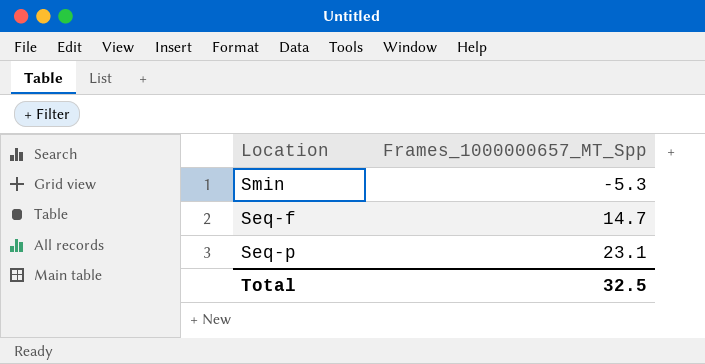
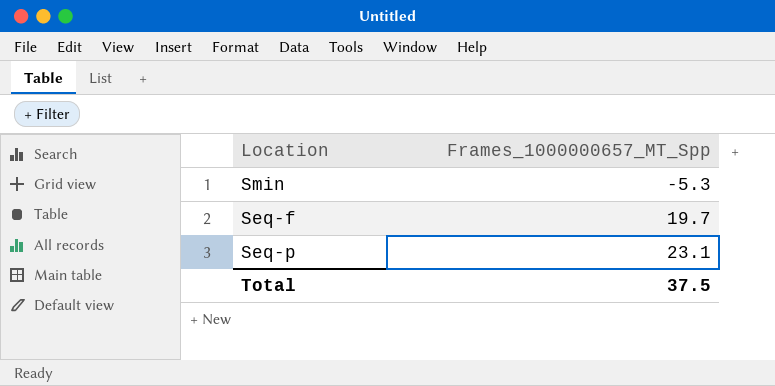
Seq-f | Frames_1000000657_MT_Spp: 14.7 -> 19.7
Total | Frames_1000000657_MT_Spp: 32.5 -> 37.5

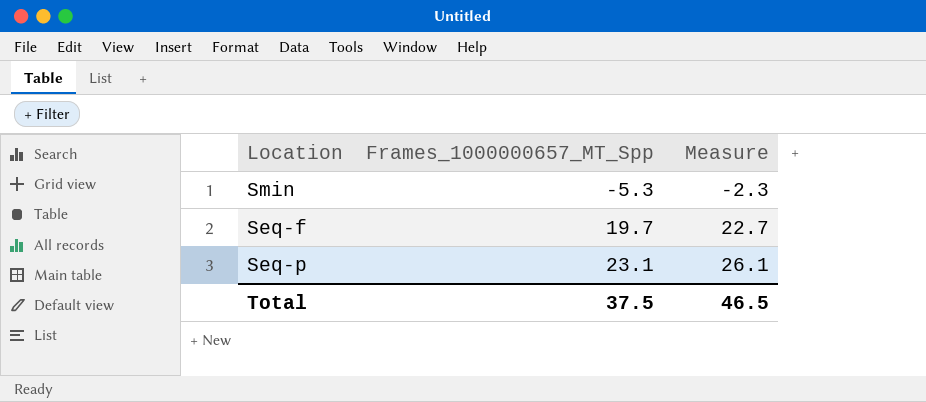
column Measure | formula: none -> [Frames_1000000657_MT_Spp] + 3

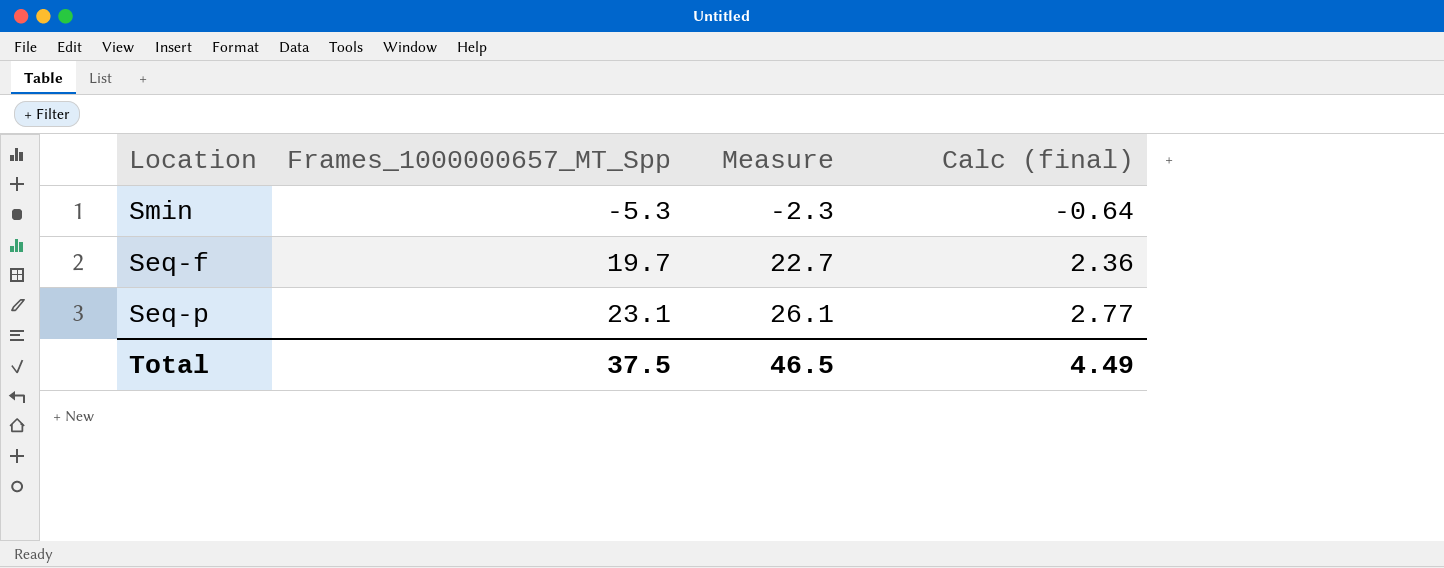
column Calc (final) | formula: none -> [Frames_1000000657_MT_Spp] * 0.12

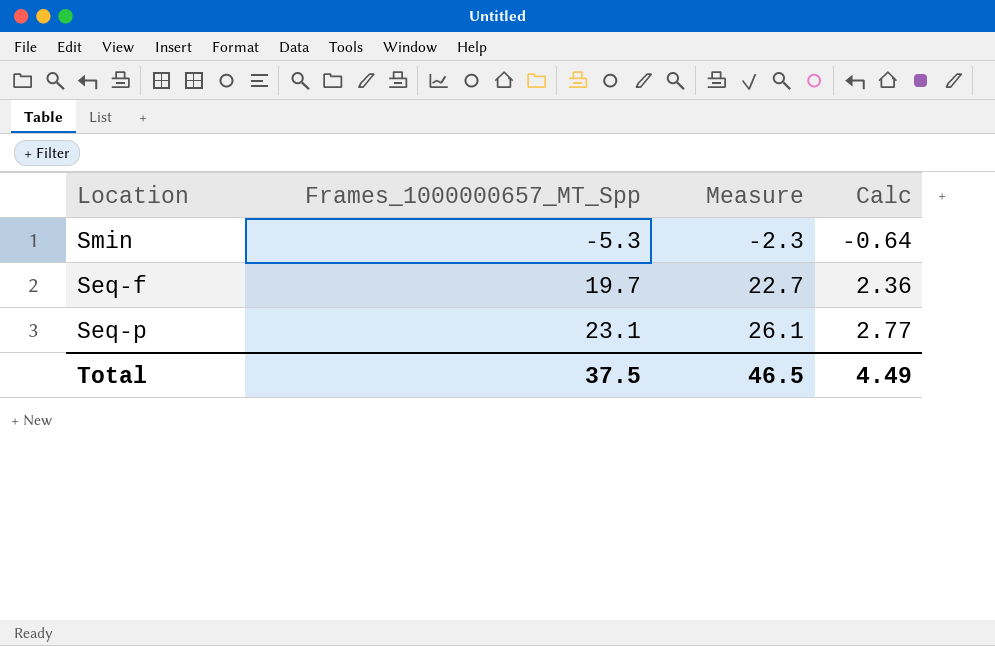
column name: Calc (final) -> Calc

